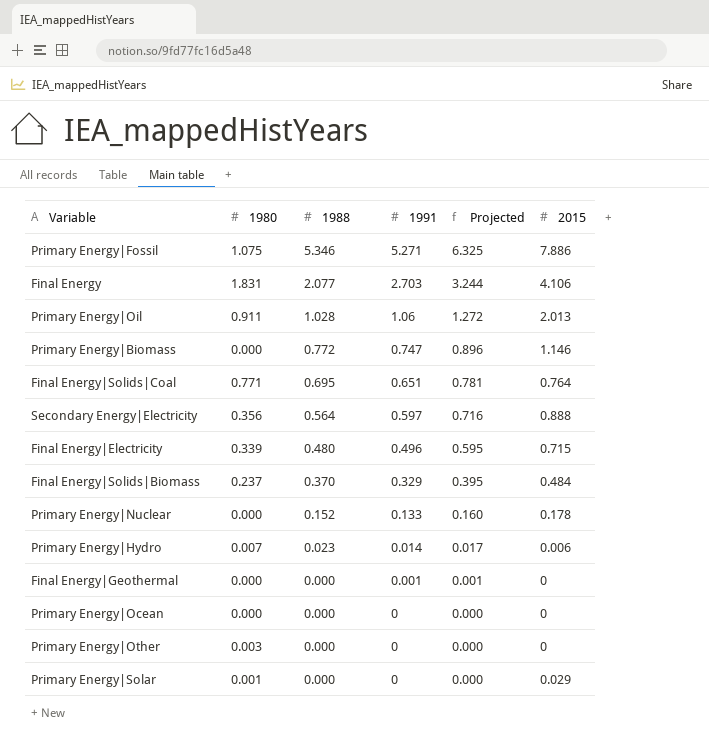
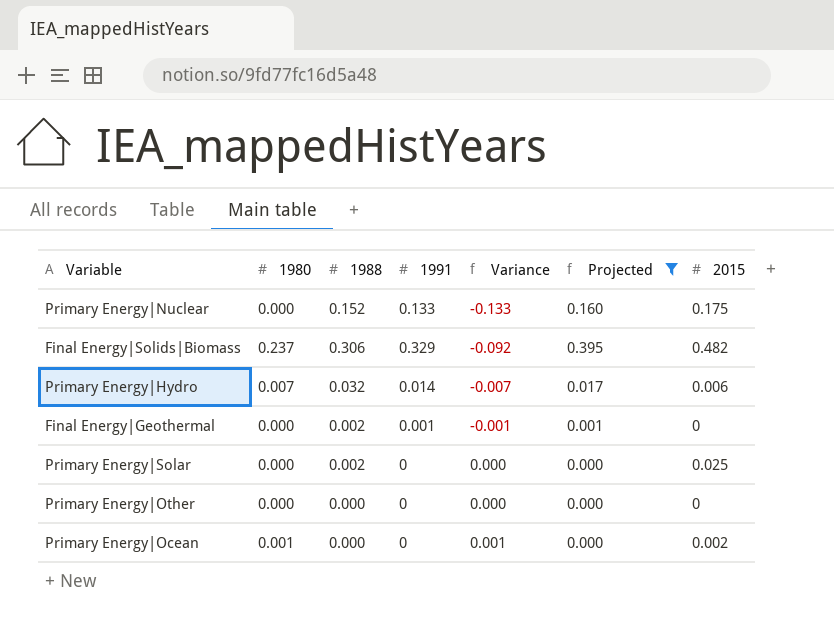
filter: none -> Projected <= 0.395
row order: 1988 descending -> Variance ascending
column Variance | formula: none -> [1980] - [1991]
Primary Energy|Nuclear | 2015: 0.178 -> 0.175
Final Energy|Solids|Biomass | 1988: 0.370 -> 0.306
Final Energy|Solids|Biomass | 2015: 0.484 -> 0.482
Primary Energy|Hydro | 1988: 0.023 -> 0.032
Final Energy|Geothermal | 1988: 0.000 -> 0.002
Primary Energy|Solar | 1980: 0.001 -> 0.000
Primary Energy|Solar | 1988: 0.000 -> 0.002
Primary Energy|Solar | 2015: 0.029 -> 0.025
Primary Energy|Other | 1980: 0.003 -> 0.000
Primary Energy|Ocean | 1980: 0.000 -> 0.001
Primary Energy|Ocean | 2015: 0 -> 0.002

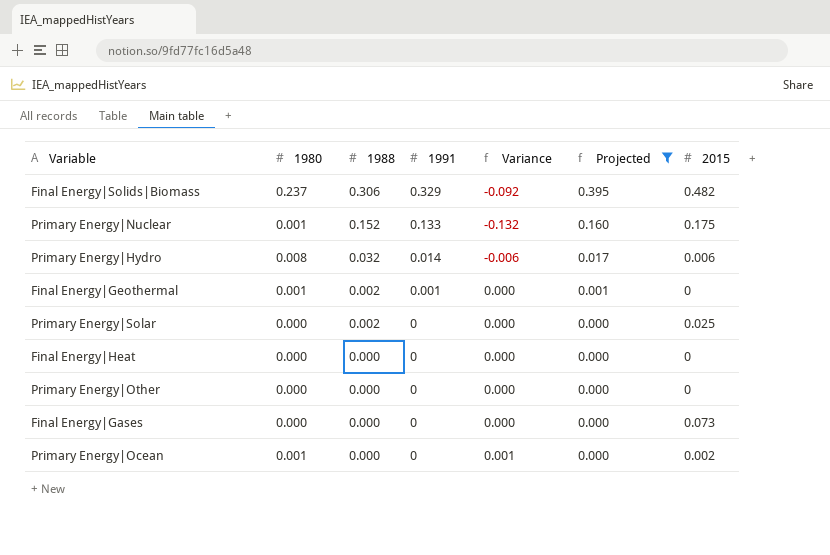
row order: Variance ascending -> 1988 descending
Primary Energy|Nuclear | 1980: 0.000 -> 0.001
Primary Energy|Nuclear | Variance: -0.133 -> -0.132
Primary Energy|Hydro | 1980: 0.007 -> 0.008
Primary Energy|Hydro | Variance: -0.007 -> -0.006
Final Energy|Geothermal | 1980: 0.000 -> 0.001
Final Energy|Geothermal | Variance: -0.001 -> 0.000
row Final Energy|Heat: none -> 0.000 | 0.000 | 0 | 0.000 | 0.000 | 0
row Final Energy|Gases: none -> 0.000 | 0.000 | 0 | 0.000 | 0.000 | 0.073

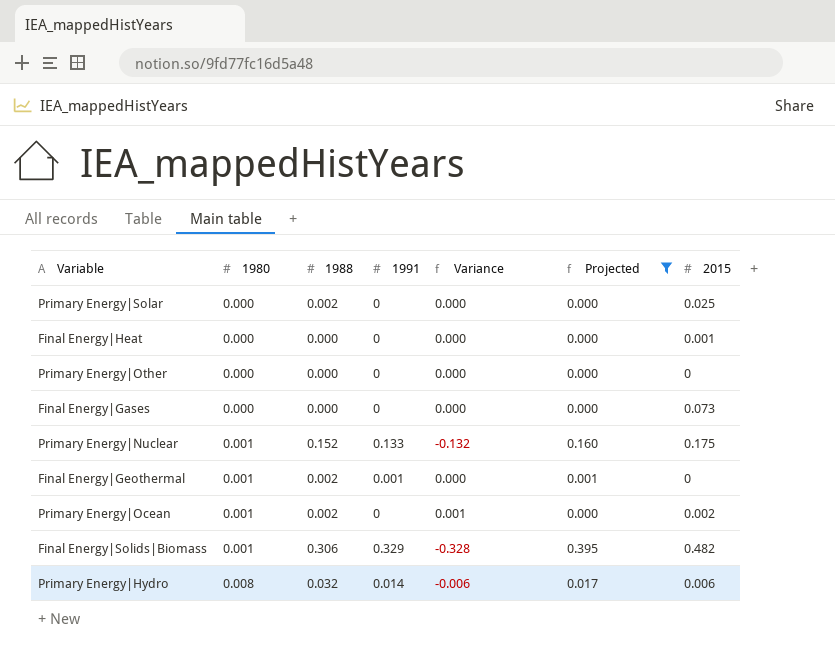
row order: 1988 descending -> 1980 ascending
Final Energy|Heat | 2015: 0 -> 0.001
Primary Energy|Ocean | 1988: 0.000 -> 0.002
Final Energy|Solids|Biomass | 1980: 0.237 -> 0.001
Final Energy|Solids|Biomass | Variance: -0.092 -> -0.328

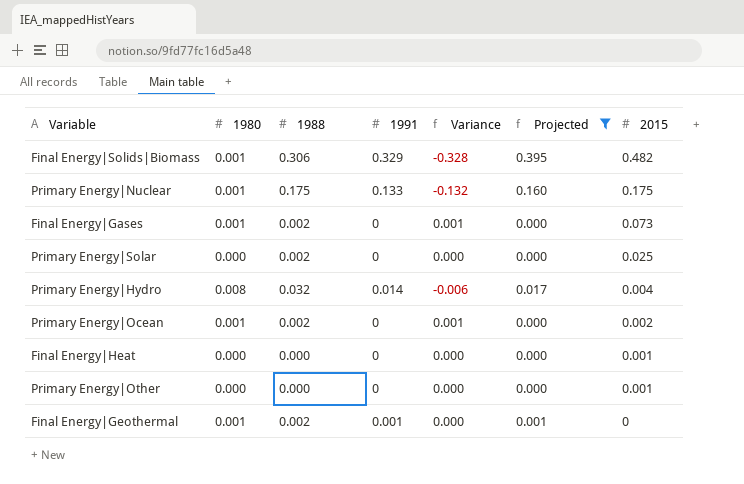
row order: 1980 ascending -> 2015 descending
Primary Energy|Nuclear | 1988: 0.152 -> 0.175
Final Energy|Gases | 1980: 0.000 -> 0.001
Final Energy|Gases | 1988: 0.000 -> 0.002
Final Energy|Gases | Variance: 0.000 -> 0.001
Primary Energy|Hydro | 2015: 0.006 -> 0.004
Primary Energy|Other | 2015: 0 -> 0.001

